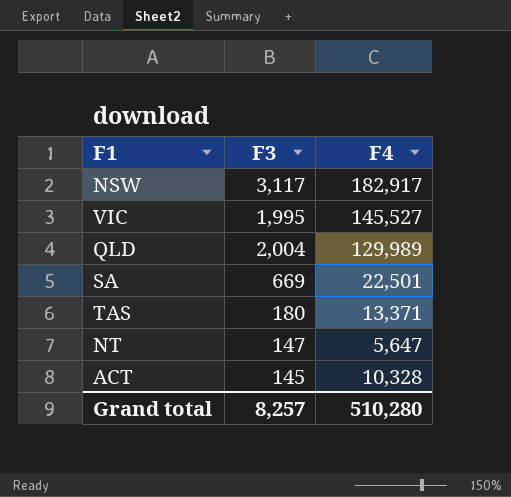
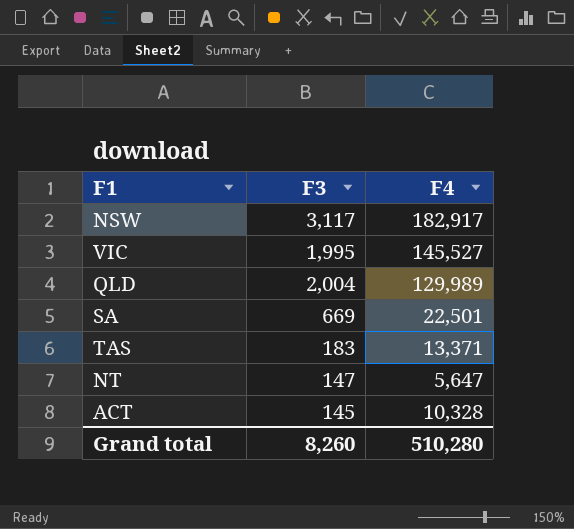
TAS | F3: 180 -> 183
Grand total | F3: 8,257 -> 8,260

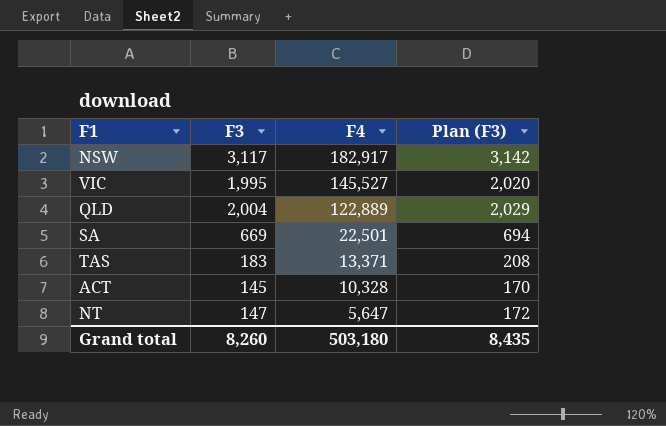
row order: none -> F4 descending
column Plan (F3) | formula: none -> [F3] + 25
QLD | F4: 129,989 -> 122,889
Grand total | F4: 510,280 -> 503,180

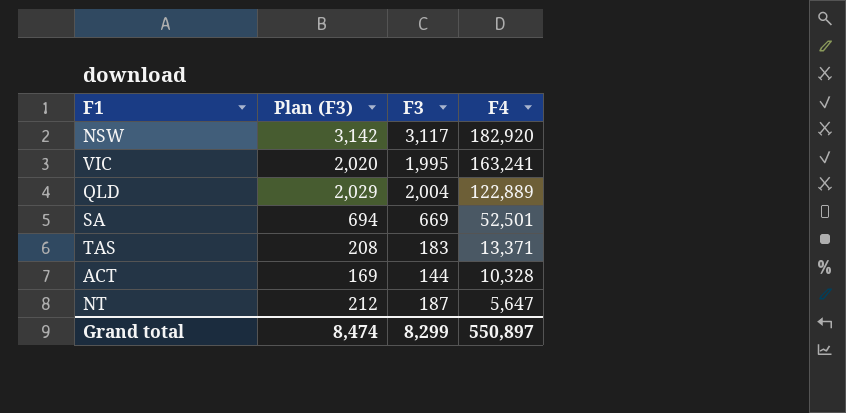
column Plan (F3) | position: 4 -> 2
NSW | F4: 182,917 -> 182,920
VIC | F4: 145,527 -> 163,241
SA | F4: 22,501 -> 52,501
ACT | Plan (F3): 170 -> 169
ACT | F3: 145 -> 144
NT | Plan (F3): 172 -> 212
NT | F3: 147 -> 187
Grand total | Plan (F3): 8,435 -> 8,474
Grand total | F3: 8,260 -> 8,299
Grand total | F4: 503,180 -> 550,897

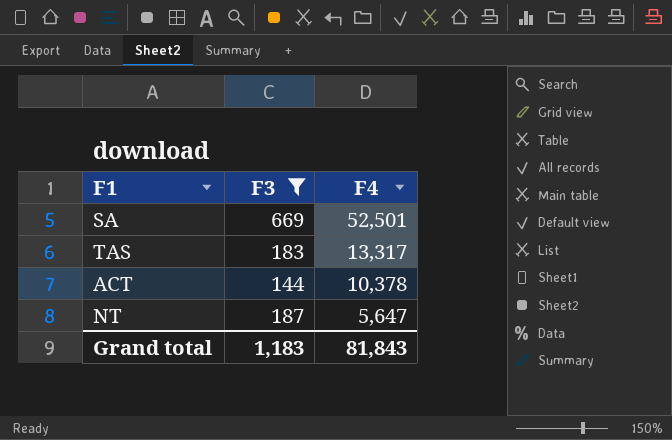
filter: none -> F3 <= 669
column Plan (F3) | formula: [F3] + 25 -> none
TAS | F4: 13,371 -> 13,317
ACT | F4: 10,328 -> 10,378
Grand total | F3: 8,299 -> 1,183
Grand total | F4: 550,897 -> 81,843

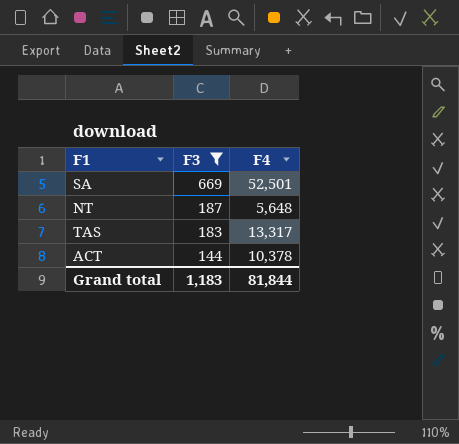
row order: F4 descending -> F3 descending
NT | F4: 5,647 -> 5,648
Grand total | F4: 81,843 -> 81,844

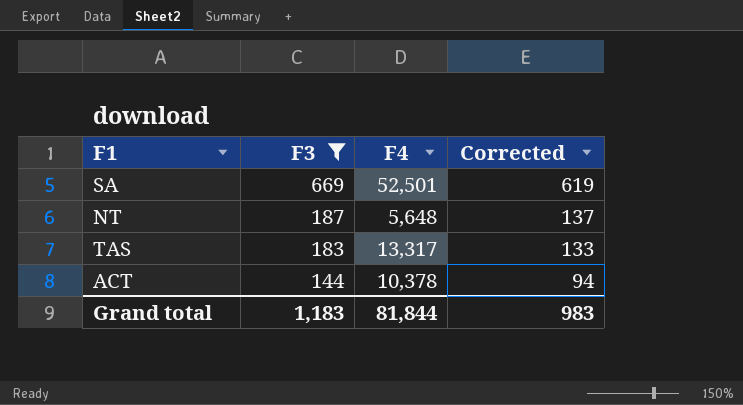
column Corrected | formula: none -> [F3] - 50

